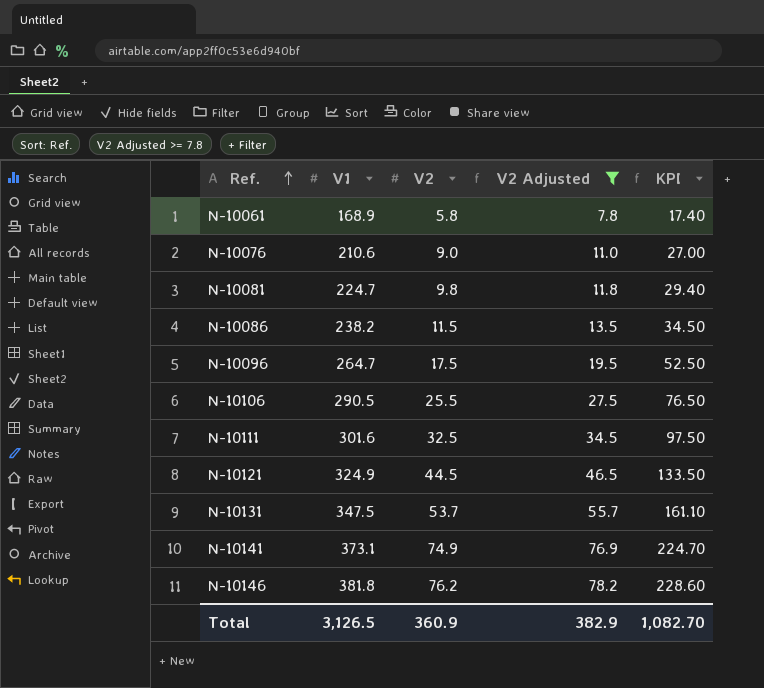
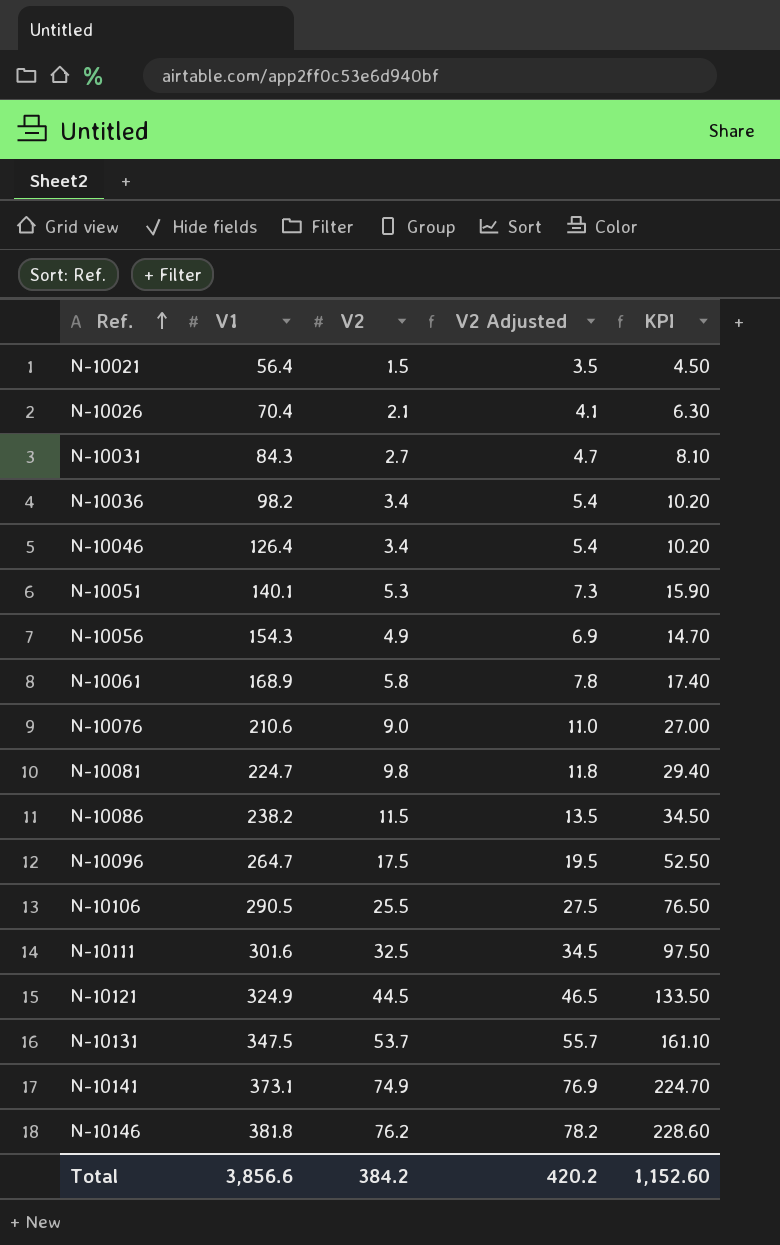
filter: V2 Adjusted >= 7.8 -> none
Total | V1: 3,126.5 -> 3,856.6
Total | V2: 360.9 -> 384.2
Total | V2 Adjusted: 382.9 -> 420.2
Total | KPI: 1,082.70 -> 1,152.60

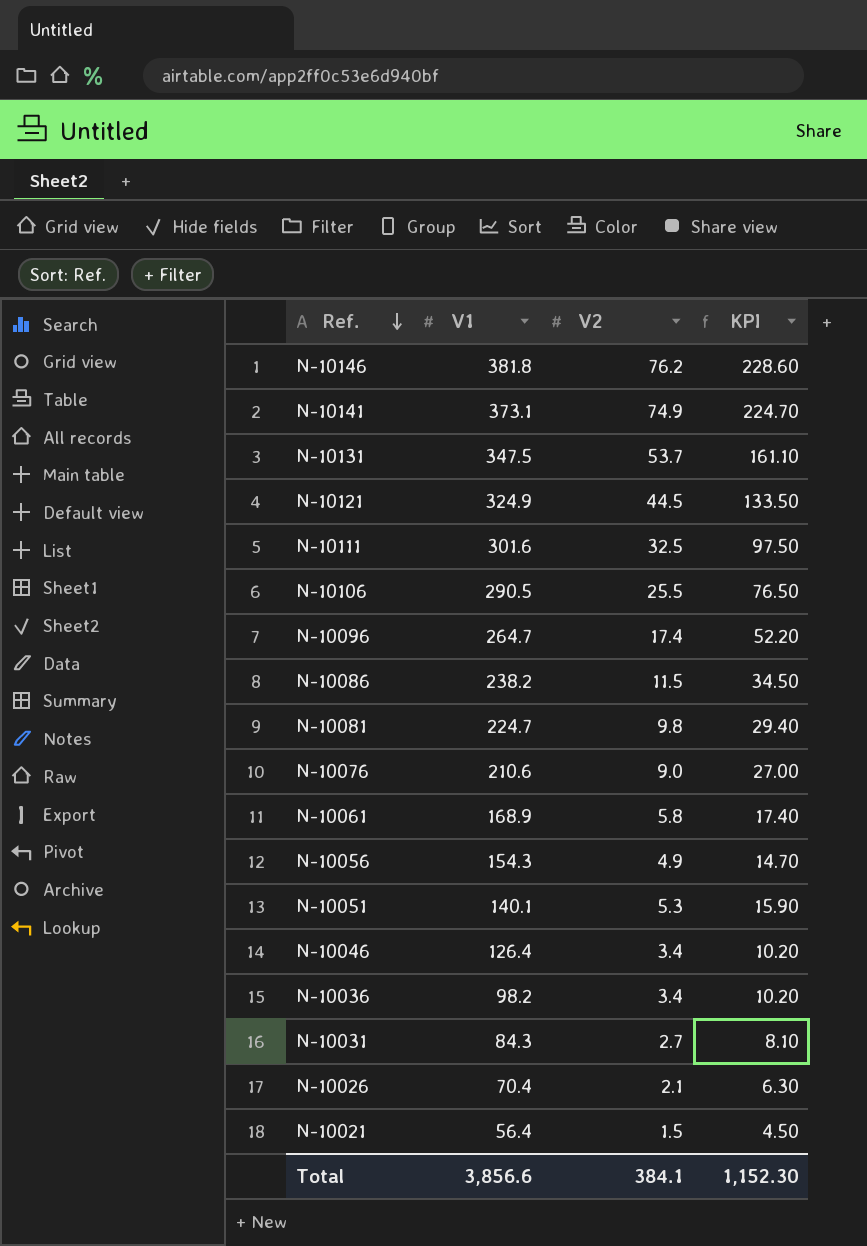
row order: Ref. ascending -> Ref. descending
column V2 Adjusted | formula: [V2] + 2 -> none
N-10096 | V2: 17.5 -> 17.4
N-10096 | KPI: 52.50 -> 52.20
Total | V2: 384.2 -> 384.1
Total | KPI: 1,152.60 -> 1,152.30

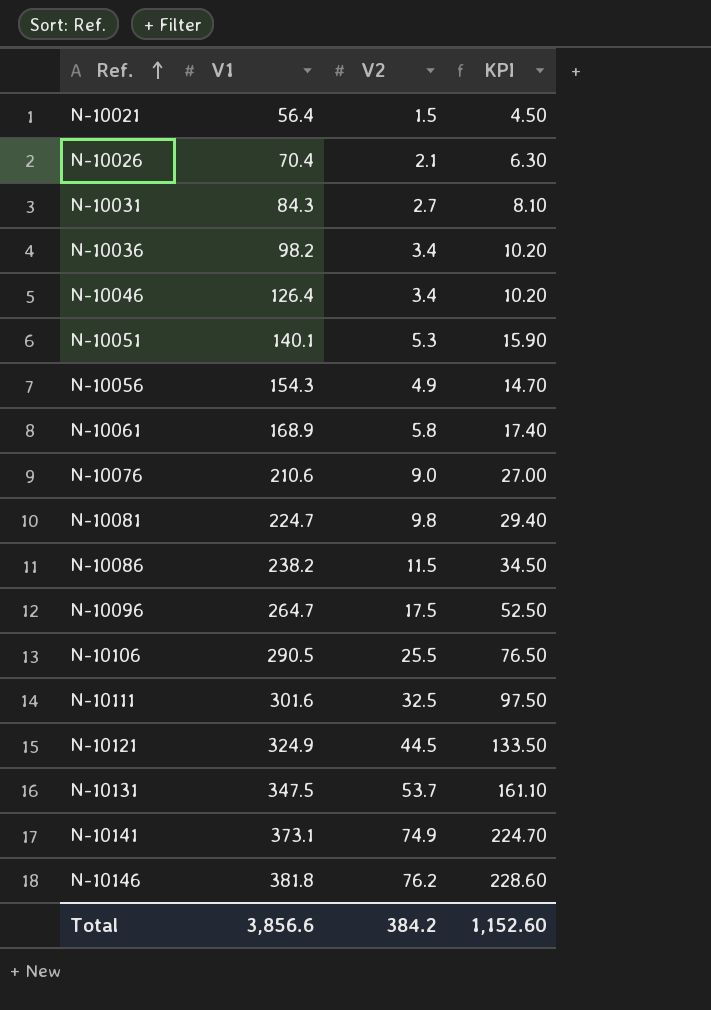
row order: Ref. descending -> Ref. ascending
N-10096 | V2: 17.4 -> 17.5
N-10096 | KPI: 52.20 -> 52.50
Total | V2: 384.1 -> 384.2
Total | KPI: 1,152.30 -> 1,152.60

